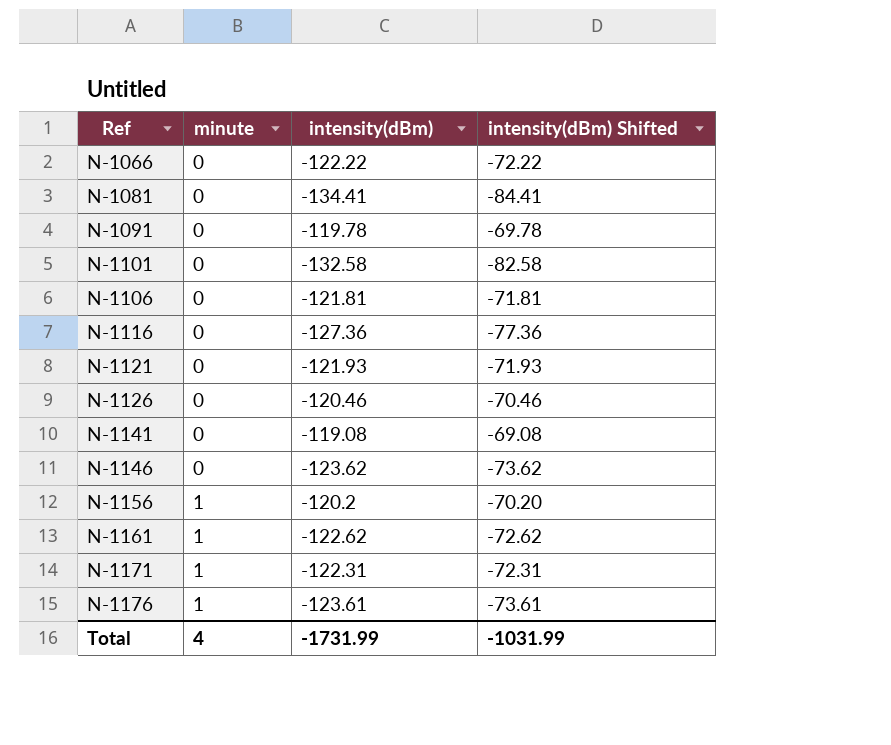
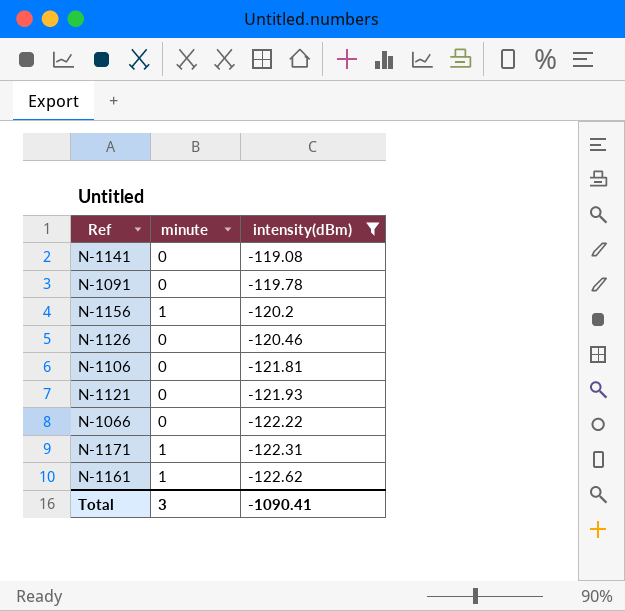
filter: none -> intensity(dBm) >= -122.62
row order: Ref ascending -> intensity(dBm) descending
column intensity(dBm) Shifted | formula: [intensity(dBm)] + 50 -> none
Total | minute: 4 -> 3
Total | intensity(dBm): -1731.99 -> -1090.41

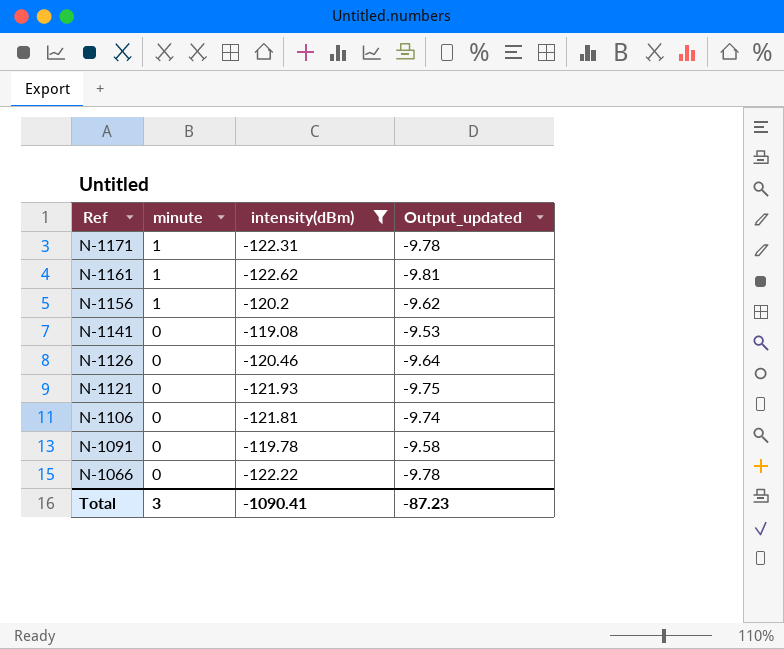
row order: intensity(dBm) descending -> Ref descending
column Output_updated | formula: none -> [intensity(dBm)] * 0.08

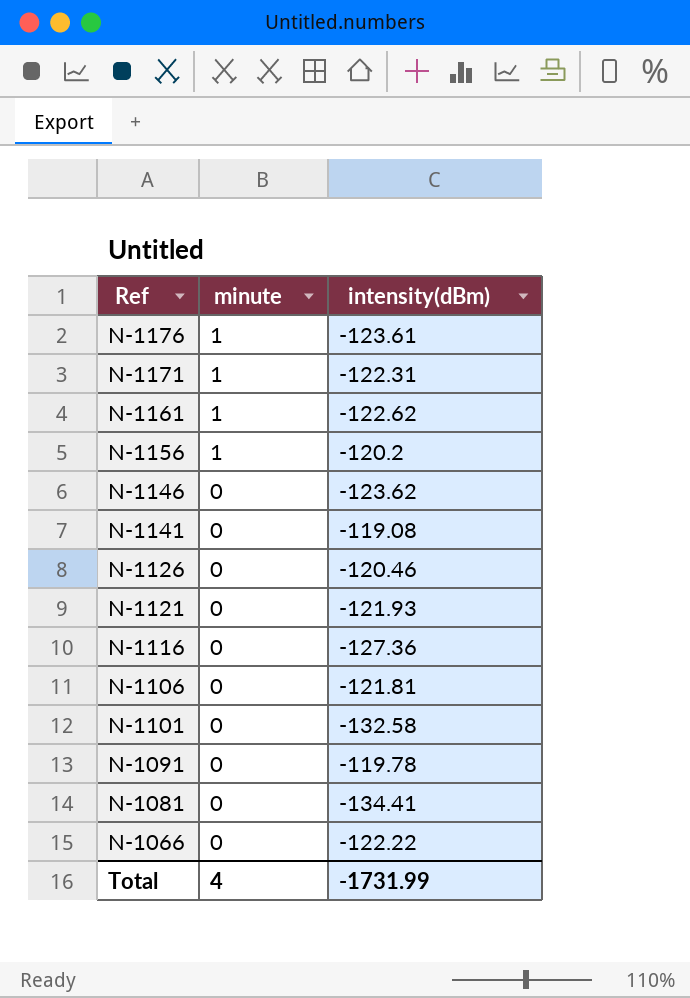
filter: intensity(dBm) >= -122.62 -> none
column Output_updated | formula: [intensity(dBm)] * 0.08 -> none
Total | minute: 3 -> 4
Total | intensity(dBm): -1090.41 -> -1731.99

